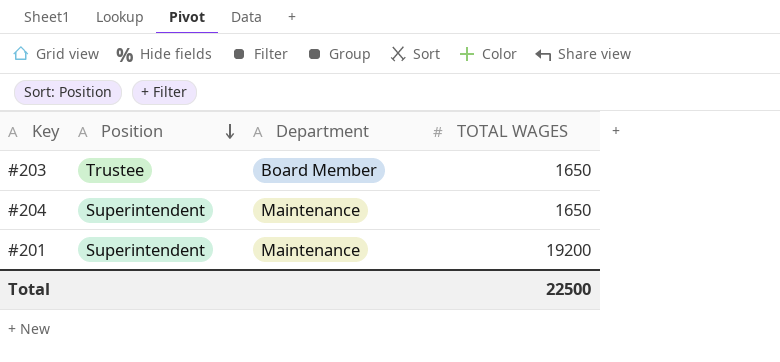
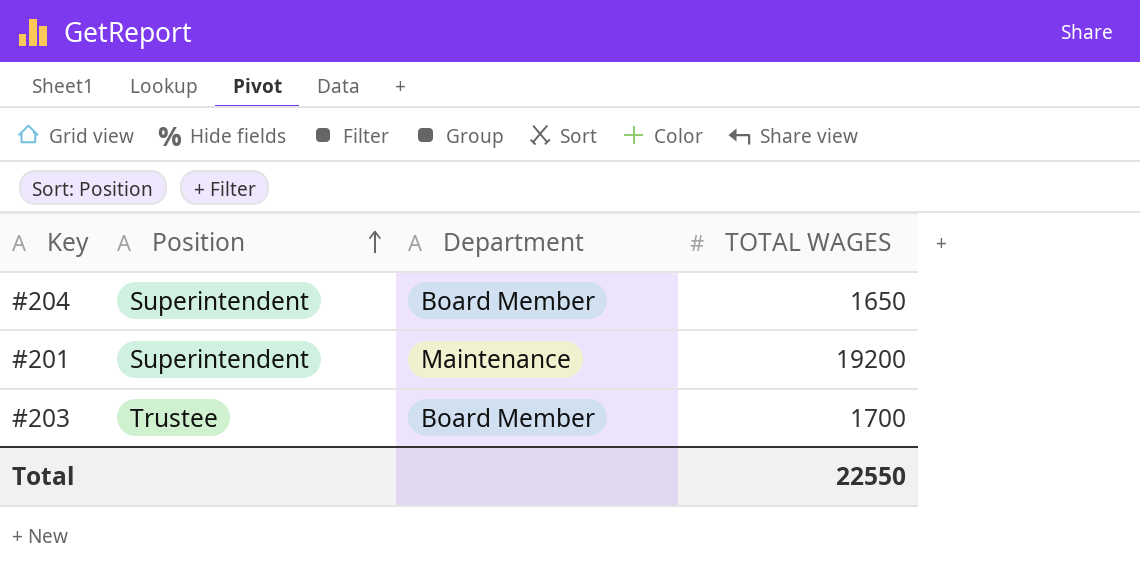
row order: Position descending -> Position ascending
#204 | Department: Maintenance -> Board Member
#203 | TOTAL WAGES: 1650 -> 1700
Total | TOTAL WAGES: 22500 -> 22550

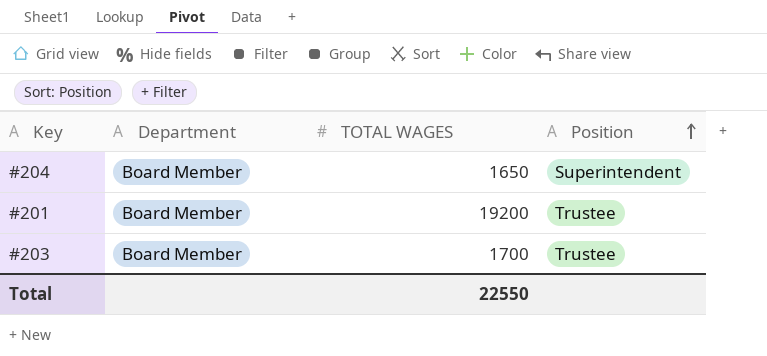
column Position | position: 2 -> 4
#201 | Department: Maintenance -> Board Member
#201 | Position: Superintendent -> Trustee

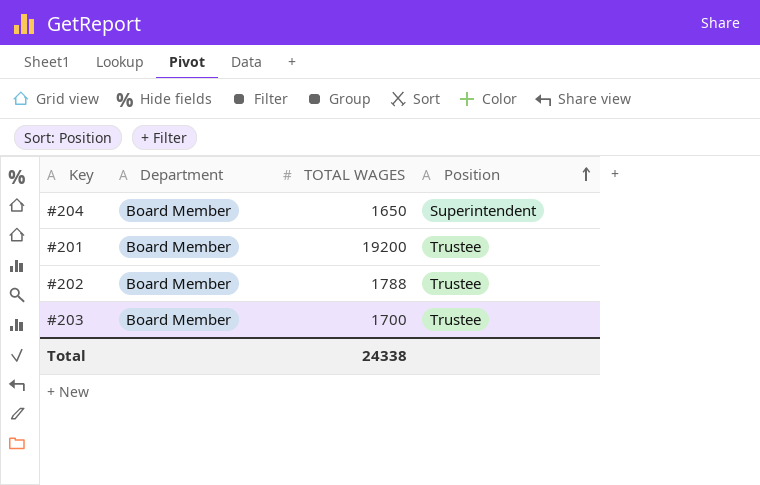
row #202: none -> Board Member | 1788 | Trustee
Total | TOTAL WAGES: 22550 -> 24338

